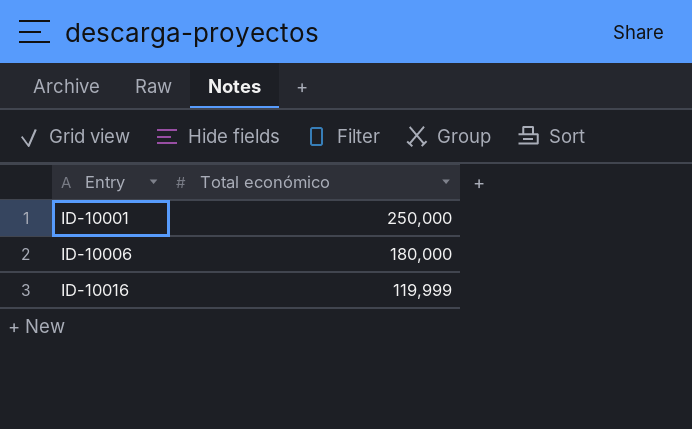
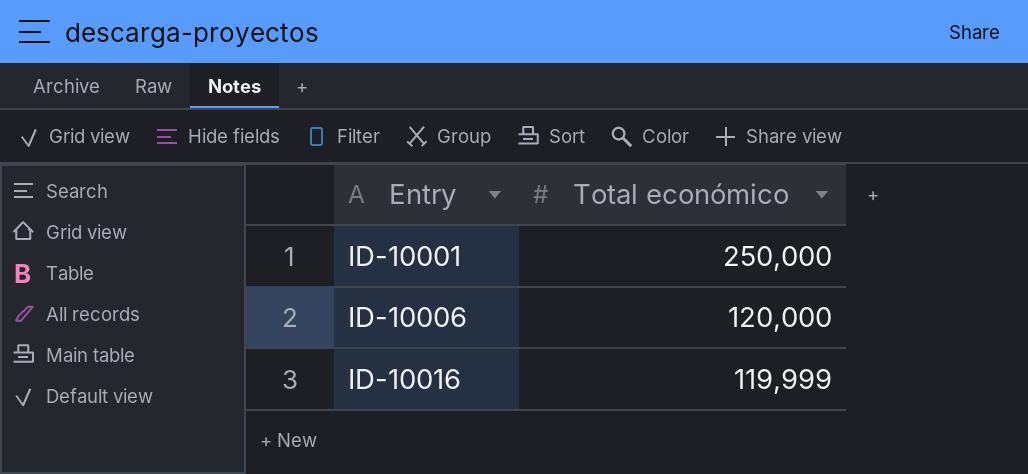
ID-10006 | Total económico: 180,000 -> 120,000

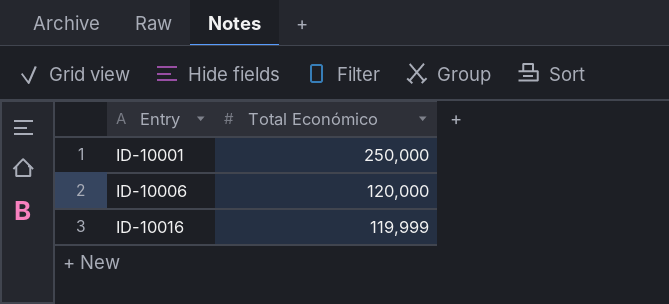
column name: Total económico -> Total Económico

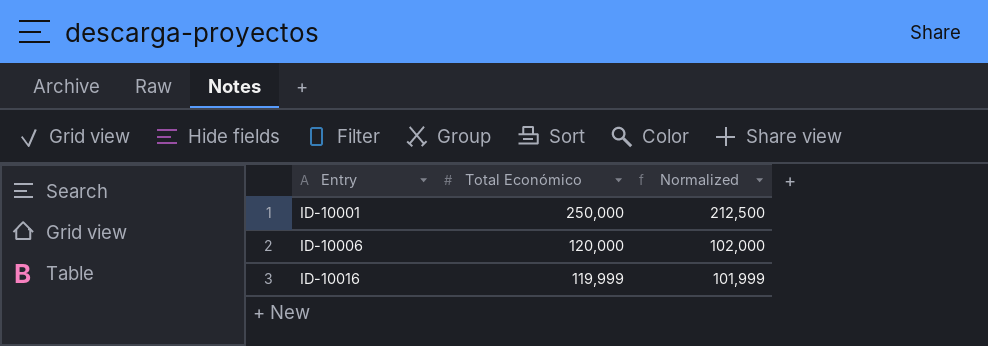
column Normalized | formula: none -> [Total Económico] * 0.85

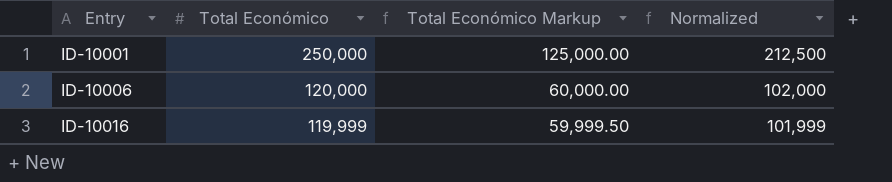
column Total Económico Markup | formula: none -> [Total Económico] * 0.5

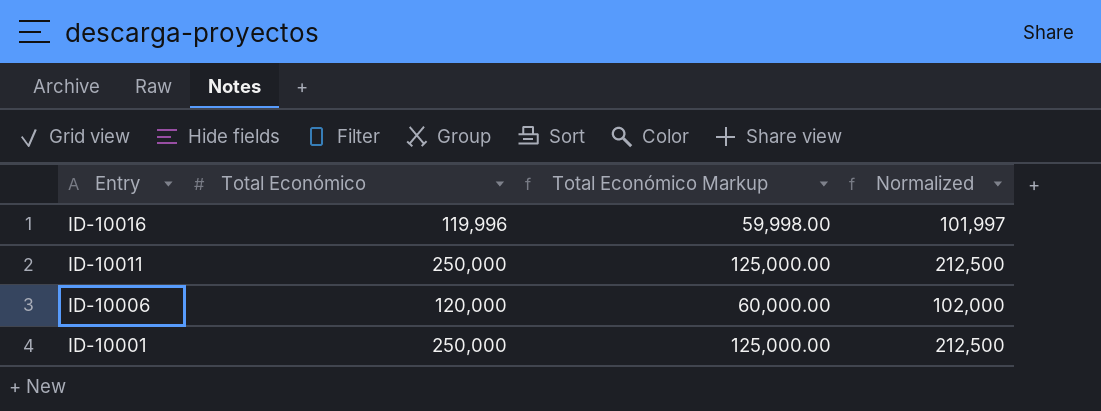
row order: Entry ascending -> Entry descending
ID-10016 | Total Económico: 119,999 -> 119,996
ID-10016 | Total Económico Markup: 59,999.50 -> 59,998.00
ID-10016 | Normalized: 101,999 -> 101,997
row ID-10011: none -> 250,000 | 125,000.00 | 212,500

